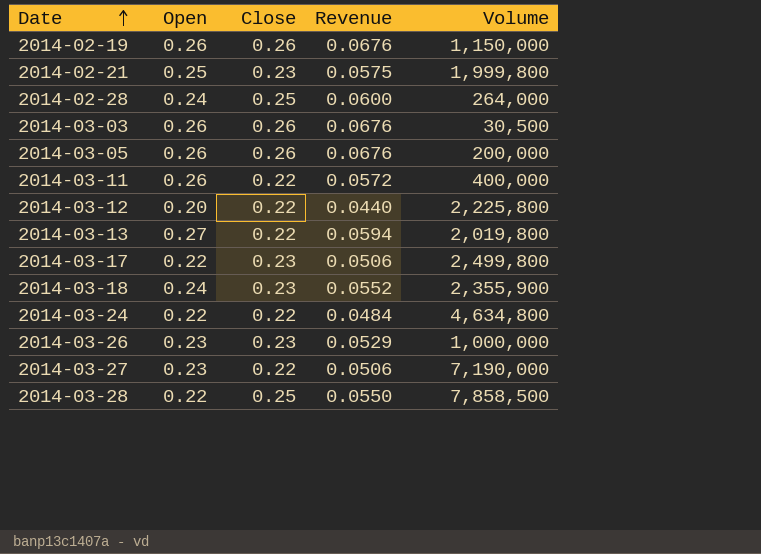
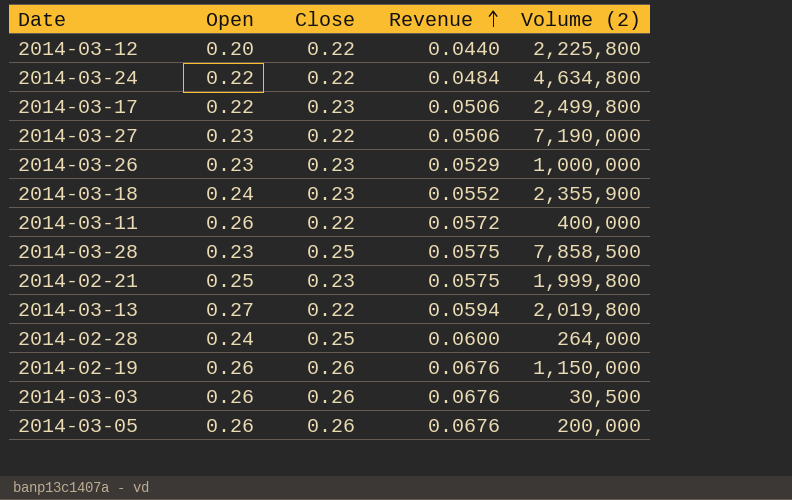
row order: Date ascending -> Revenue ascending
column name: Volume -> Volume (2)
2014-03-28 | Open: 0.22 -> 0.23
2014-03-28 | Revenue: 0.0550 -> 0.0575

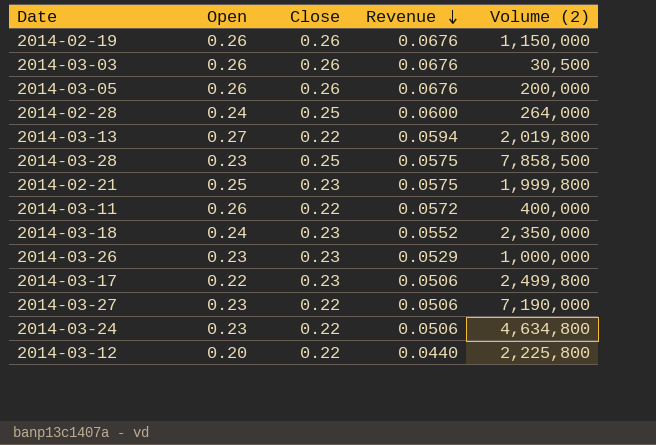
row order: Revenue ascending -> Revenue descending
2014-03-18 | Volume (2): 2,355,900 -> 2,350,000
2014-03-24 | Open: 0.22 -> 0.23
2014-03-24 | Revenue: 0.0484 -> 0.0506

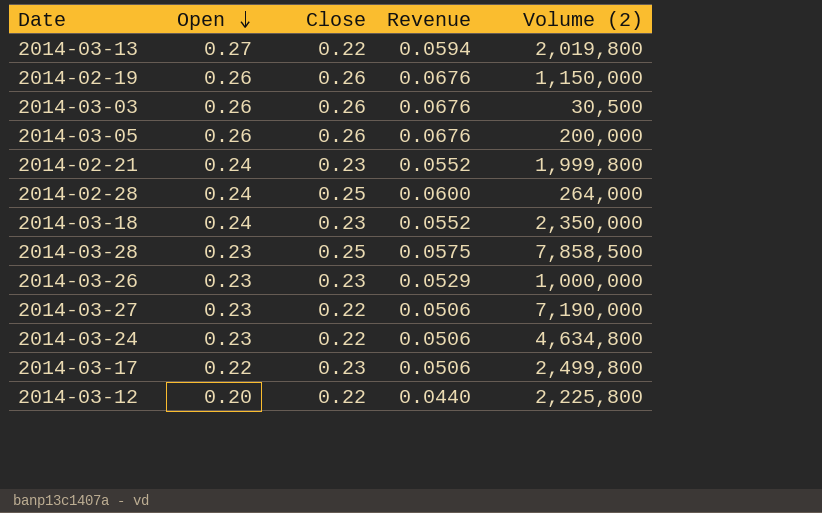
row order: Revenue descending -> Open descending
row 2014-03-11: 0.26 | 0.22 | 0.0572 | 400,000 -> none
2014-02-21 | Open: 0.25 -> 0.24
2014-02-21 | Revenue: 0.0575 -> 0.0552

